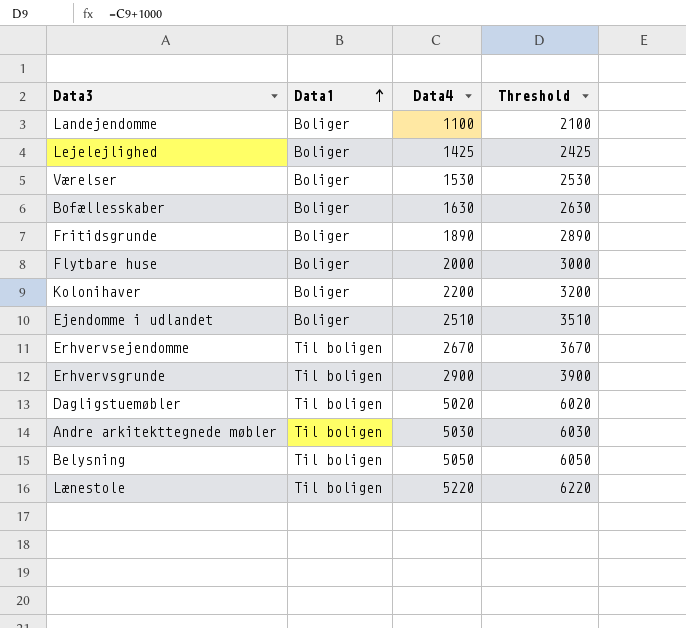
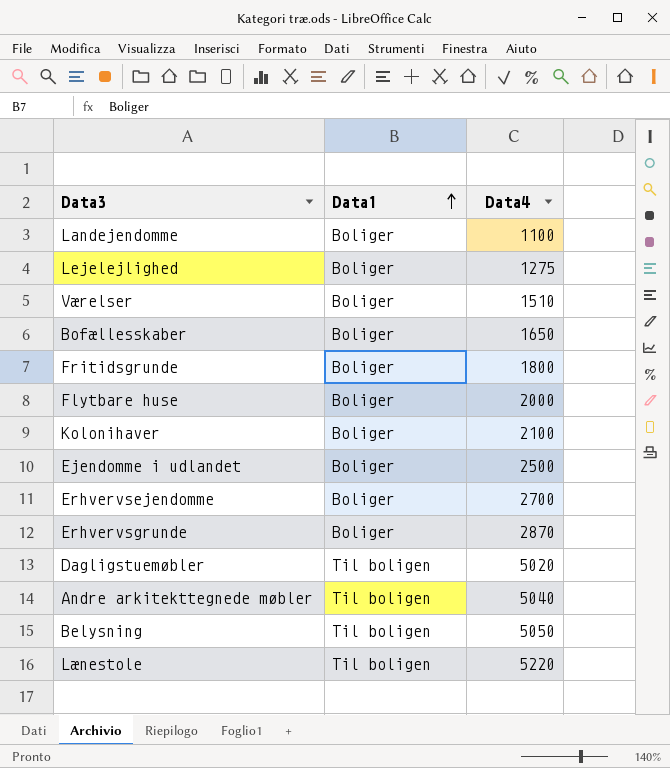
column Threshold | formula: [Data4] + 1000 -> none
Lejelejlighed | Data4: 1425 -> 1275
Værelser | Data4: 1530 -> 1510
Bofællesskaber | Data4: 1630 -> 1650
Fritidsgrunde | Data4: 1890 -> 1800
Kolonihaver | Data4: 2200 -> 2100
Ejendomme i udlandet | Data4: 2510 -> 2500
Erhvervsejendomme | Data1: Til boligen -> Boliger
Erhvervsejendomme | Data4: 2670 -> 2700
Erhvervsgrunde | Data1: Til boligen -> Boliger
Erhvervsgrunde | Data4: 2900 -> 2870
Andre arkitekttegnede møbler | Data4: 5030 -> 5040

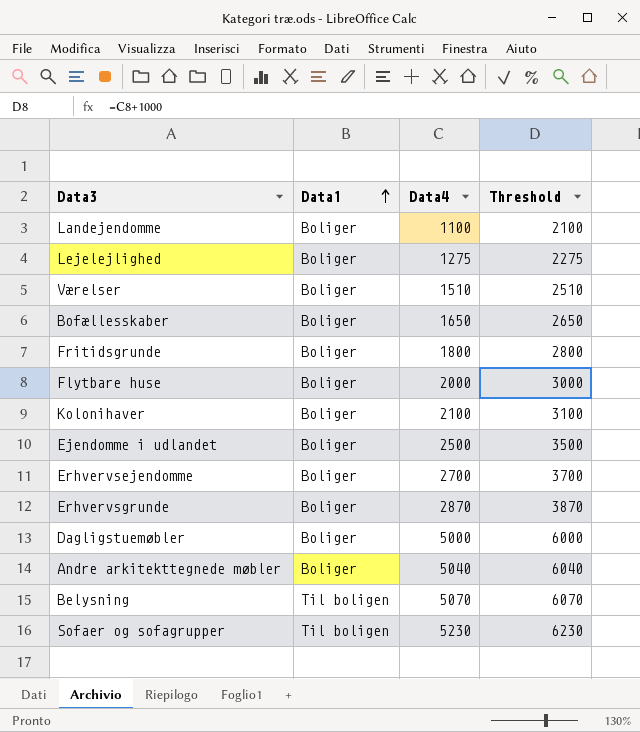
column Threshold | formula: none -> [Data4] + 1000
row Lænestole: Til boligen | 5220 -> none
Dagligstuemøbler | Data1: Til boligen -> Boliger
Dagligstuemøbler | Data4: 5020 -> 5000
Andre arkitekttegnede møbler | Data1: Til boligen -> Boliger
Belysning | Data4: 5050 -> 5070
row Sofaer og sofagrupper: none -> Til boligen | 5230 | 6230

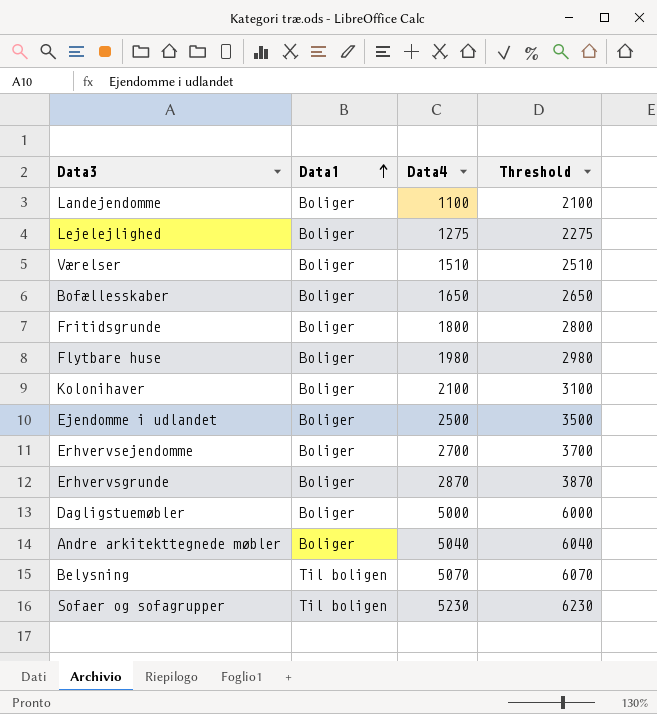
Flytbare huse | Data4: 2000 -> 1980
Flytbare huse | Threshold: 3000 -> 2980

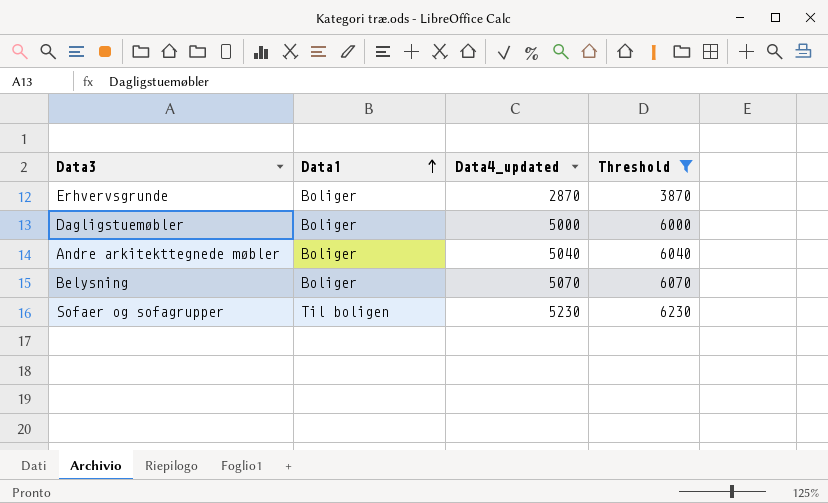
filter: none -> Threshold >= 3870
column name: Data4 -> Data4_updated
Belysning | Data1: Til boligen -> Boliger

